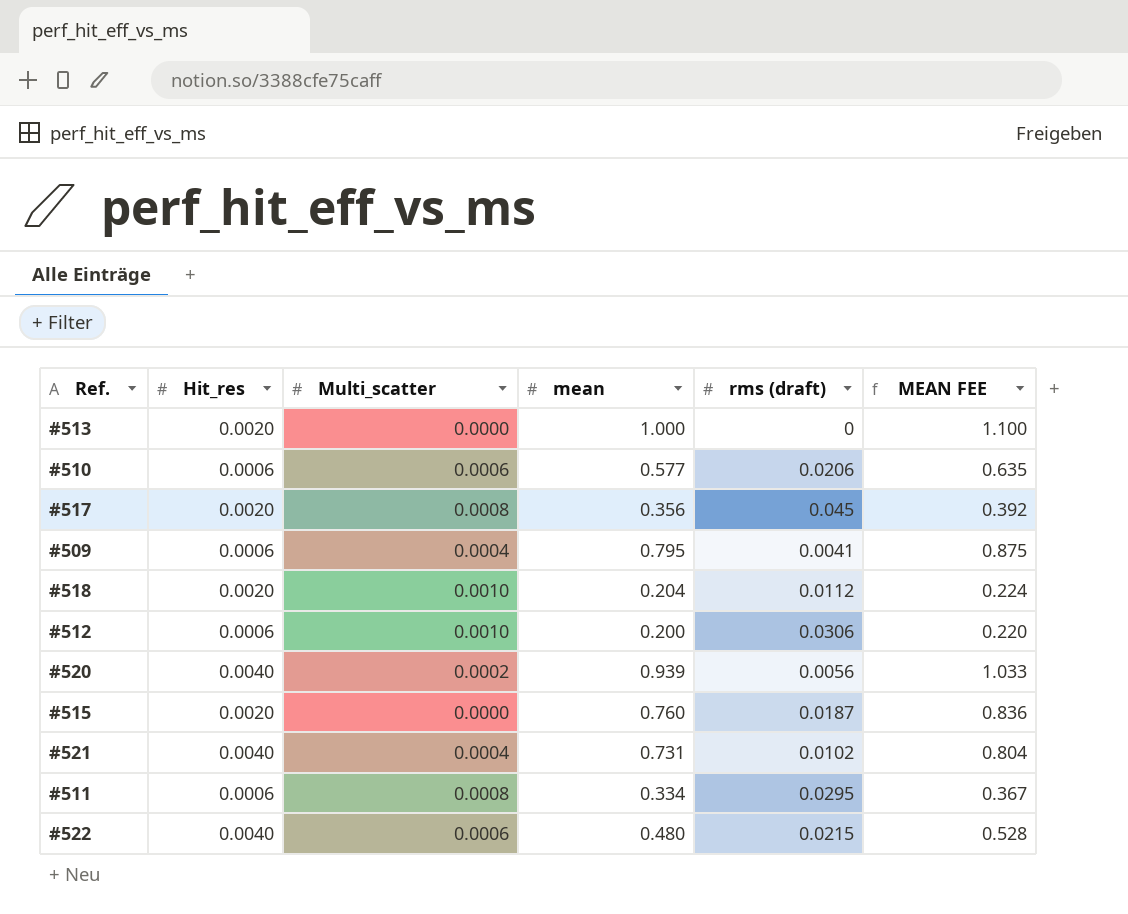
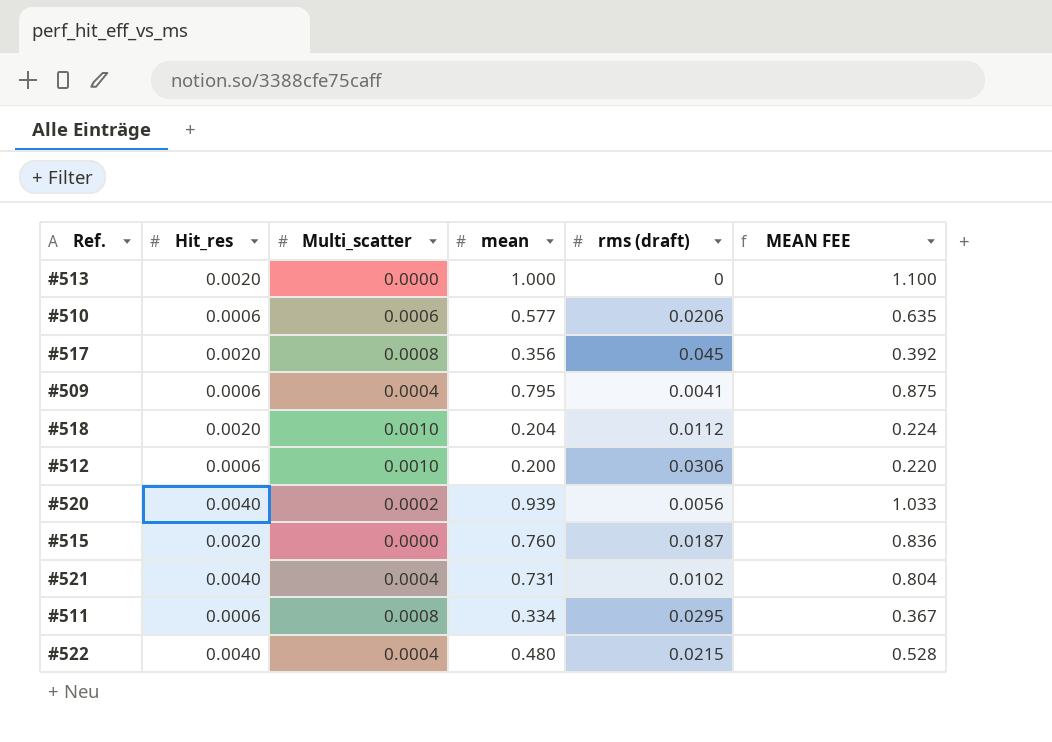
#522 | Multi_scatter: 0.0006 -> 0.0004

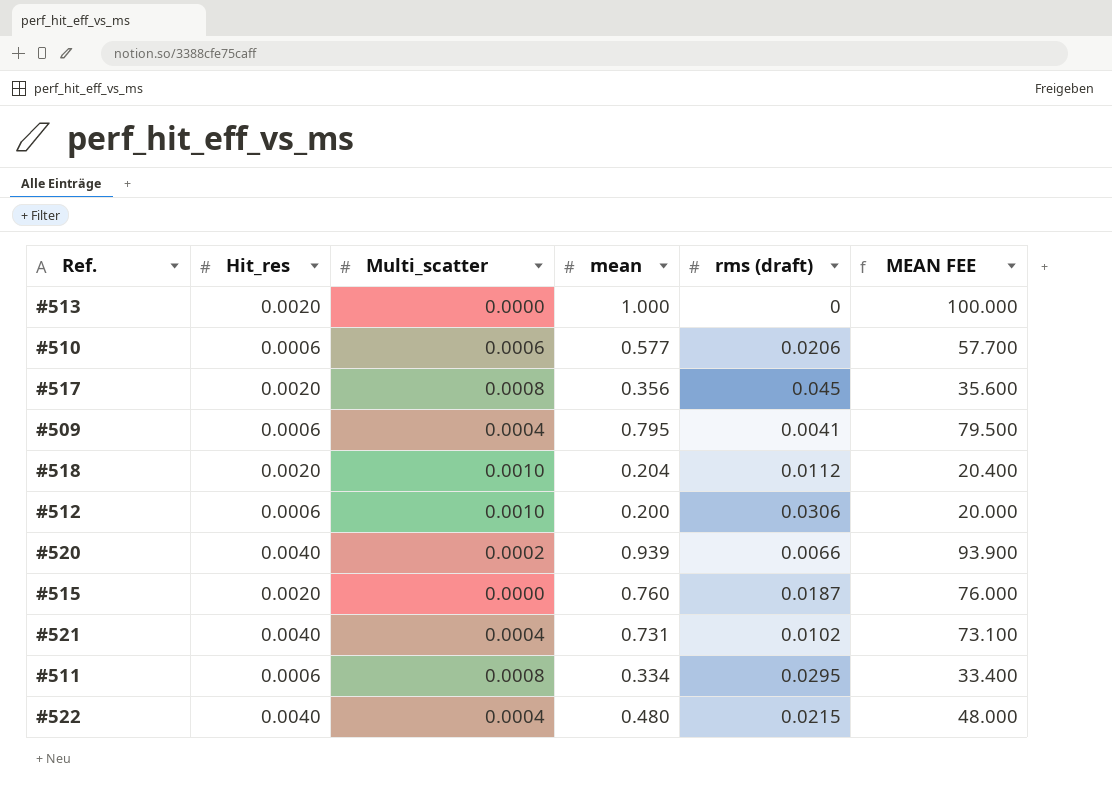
column MEAN FEE | formula: [mean] * 1.1 -> [mean] * 100
#520 | rms (draft): 0.0056 -> 0.0066

